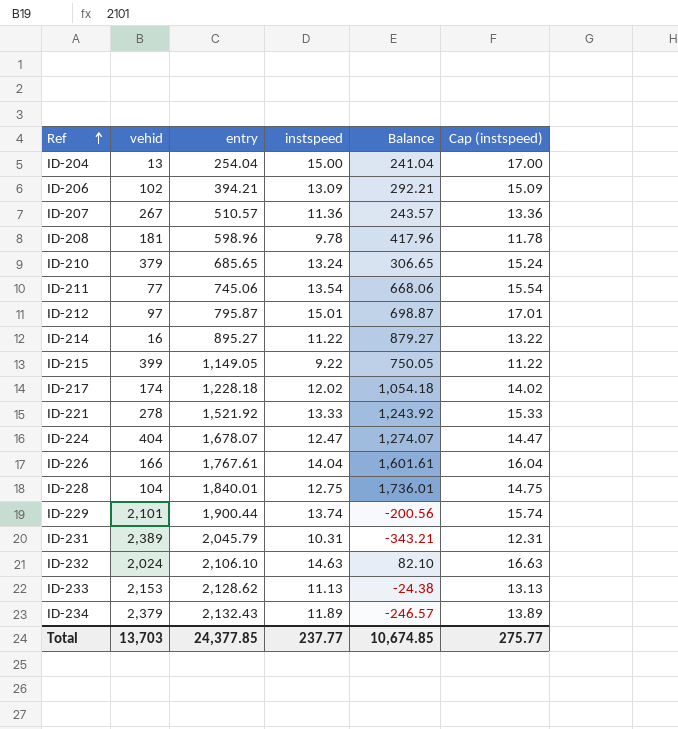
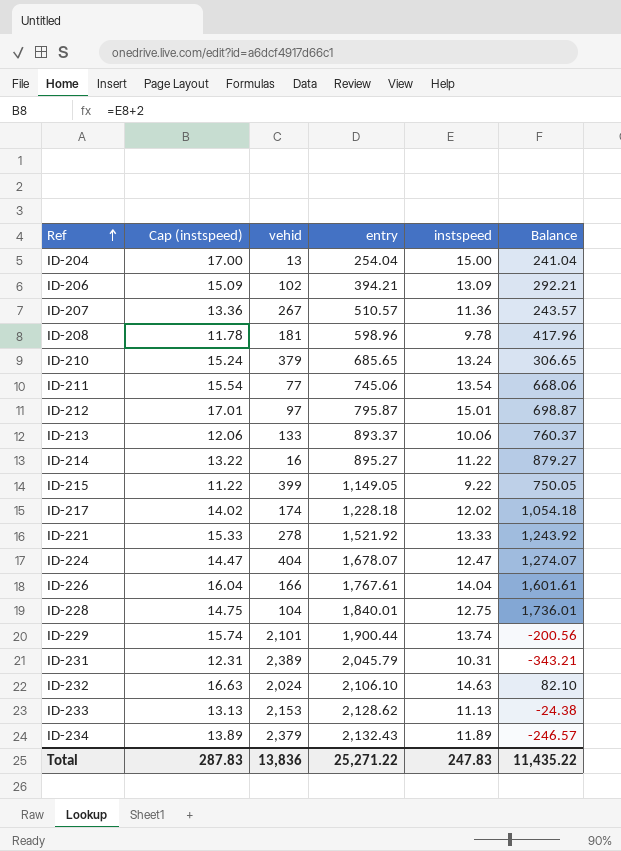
column Cap (instspeed) | position: 6 -> 2
row ID-213: none -> 12.06 | 133 | 893.37 | 10.06 | 760.37
Total | Cap (instspeed): 275.77 -> 287.83
Total | vehid: 13,703 -> 13,836
Total | entry: 24,377.85 -> 25,271.22
Total | instspeed: 237.77 -> 247.83
Total | Balance: 10,674.85 -> 11,435.22

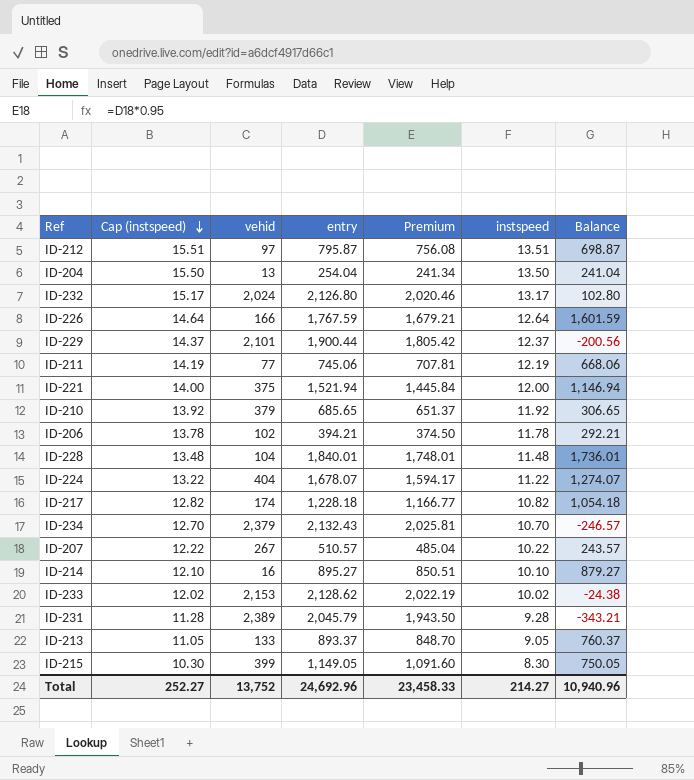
row order: Ref ascending -> Cap (instspeed) descending
column Premium | formula: none -> [entry] * 0.95
row ID-208: 11.78 | 181 | 598.96 | 9.78 | 417.96 -> none
ID-212 | Cap (instspeed): 17.01 -> 15.51
ID-212 | instspeed: 15.01 -> 13.51
ID-204 | Cap (instspeed): 17.00 -> 15.50
ID-204 | instspeed: 15.00 -> 13.50
ID-232 | Cap (instspeed): 16.63 -> 15.17
ID-232 | entry: 2,106.10 -> 2,126.80
ID-232 | instspeed: 14.63 -> 13.17
ID-232 | Balance: 82.10 -> 102.80
ID-226 | Cap (instspeed): 16.04 -> 14.64
ID-226 | entry: 1,767.61 -> 1,767.59
ID-226 | instspeed: 14.04 -> 12.64
ID-226 | Balance: 1,601.61 -> 1,601.59
ID-229 | Cap (instspeed): 15.74 -> 14.37
ID-229 | instspeed: 13.74 -> 12.37
ID-211 | Cap (instspeed): 15.54 -> 14.19
ID-211 | instspeed: 13.54 -> 12.19
ID-221 | Cap (instspeed): 15.33 -> 14.00
ID-221 | vehid: 278 -> 375
ID-221 | entry: 1,521.92 -> 1,521.94
ID-221 | instspeed: 13.33 -> 12.00
ID-221 | Balance: 1,243.92 -> 1,146.94
ID-210 | Cap (instspeed): 15.24 -> 13.92
ID-210 | instspeed: 13.24 -> 11.92
ID-206 | Cap (instspeed): 15.09 -> 13.78
ID-206 | instspeed: 13.09 -> 11.78
ID-228 | Cap (instspeed): 14.75 -> 13.48
ID-228 | instspeed: 12.75 -> 11.48
ID-224 | Cap (instspeed): 14.47 -> 13.22
ID-224 | instspeed: 12.47 -> 11.22
ID-217 | Cap (instspeed): 14.02 -> 12.82
ID-217 | instspeed: 12.02 -> 10.82
ID-234 | Cap (instspeed): 13.89 -> 12.70
ID-234 | instspeed: 11.89 -> 10.70
ID-207 | Cap (instspeed): 13.36 -> 12.22
ID-207 | instspeed: 11.36 -> 10.22
ID-214 | Cap (instspeed): 13.22 -> 12.10
ID-214 | instspeed: 11.22 -> 10.10
ID-233 | Cap (instspeed): 13.13 -> 12.02
ID-233 | instspeed: 11.13 -> 10.02
ID-231 | Cap (instspeed): 12.31 -> 11.28
ID-231 | instspeed: 10.31 -> 9.28
ID-213 | Cap (instspeed): 12.06 -> 11.05
ID-213 | instspeed: 10.06 -> 9.05
ID-215 | Cap (instspeed): 11.22 -> 10.30
ID-215 | instspeed: 9.22 -> 8.30
Total | Cap (instspeed): 287.83 -> 252.27
Total | vehid: 13,836 -> 13,752
Total | entry: 25,271.22 -> 24,692.96
Total | instspeed: 247.83 -> 214.27
Total | Balance: 11,435.22 -> 10,940.96

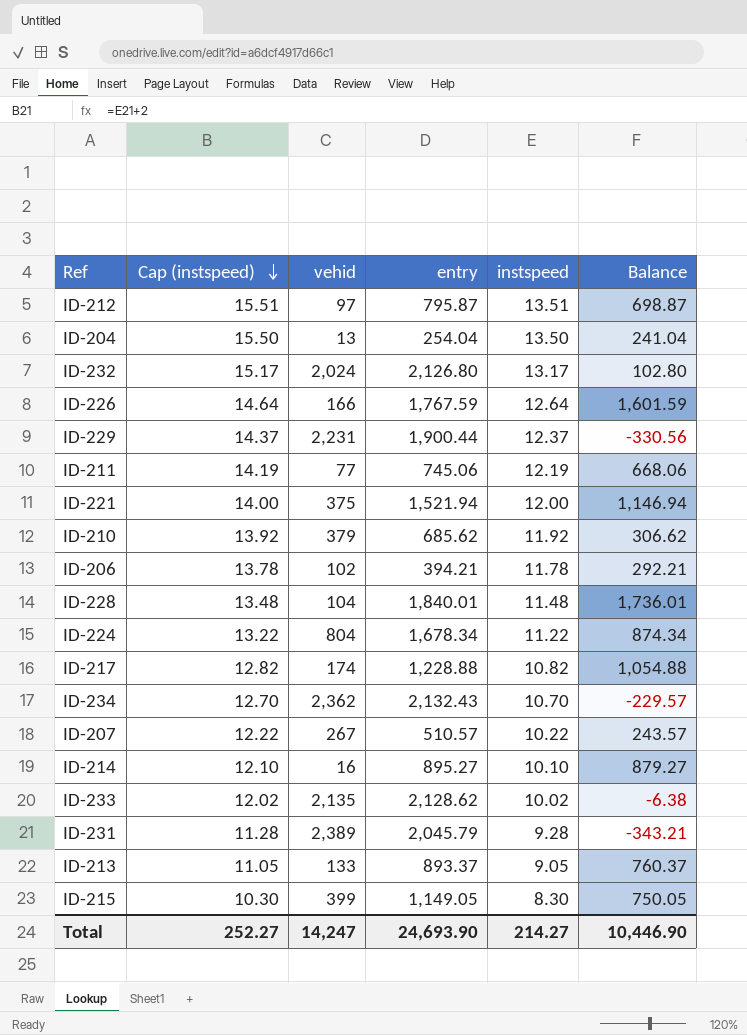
column Premium | formula: [entry] * 0.95 -> none
ID-229 | vehid: 2,101 -> 2,231
ID-229 | Balance: -200.56 -> -330.56
ID-210 | entry: 685.65 -> 685.62
ID-210 | Balance: 306.65 -> 306.62
ID-224 | vehid: 404 -> 804
ID-224 | entry: 1,678.07 -> 1,678.34
ID-224 | Balance: 1,274.07 -> 874.34
ID-217 | entry: 1,228.18 -> 1,228.88
ID-217 | Balance: 1,054.18 -> 1,054.88
ID-234 | vehid: 2,379 -> 2,362
ID-234 | Balance: -246.57 -> -229.57
ID-233 | vehid: 2,153 -> 2,135
ID-233 | Balance: -24.38 -> -6.38
Total | vehid: 13,752 -> 14,247
Total | entry: 24,692.96 -> 24,693.90
Total | Balance: 10,940.96 -> 10,446.90

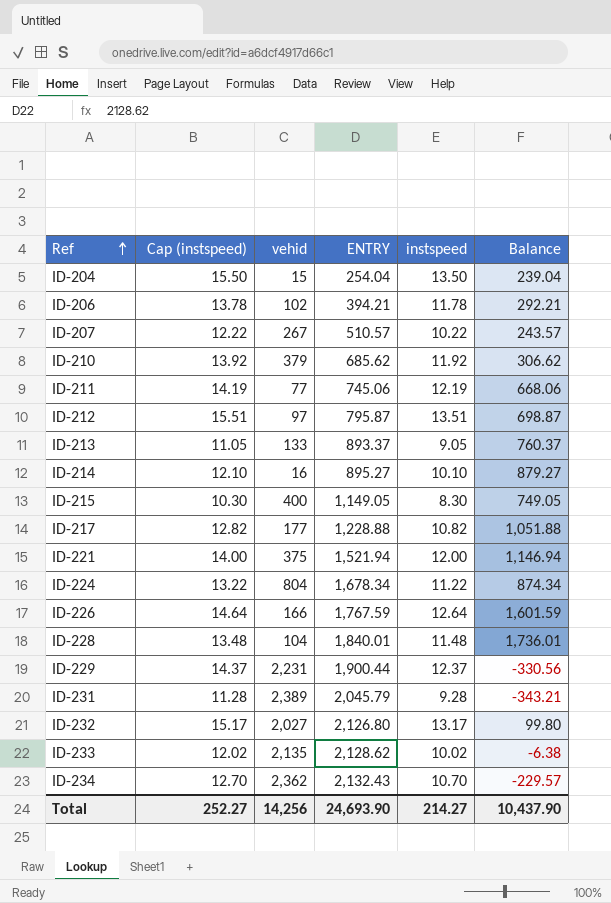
row order: Cap (instspeed) descending -> Ref ascending
column name: entry -> ENTRY
ID-204 | vehid: 13 -> 15
ID-204 | Balance: 241.04 -> 239.04
ID-215 | vehid: 399 -> 400
ID-215 | Balance: 750.05 -> 749.05
ID-217 | vehid: 174 -> 177
ID-217 | Balance: 1,054.88 -> 1,051.88
ID-232 | vehid: 2,024 -> 2,027
ID-232 | Balance: 102.80 -> 99.80
Total | vehid: 14,247 -> 14,256
Total | Balance: 10,446.90 -> 10,437.90

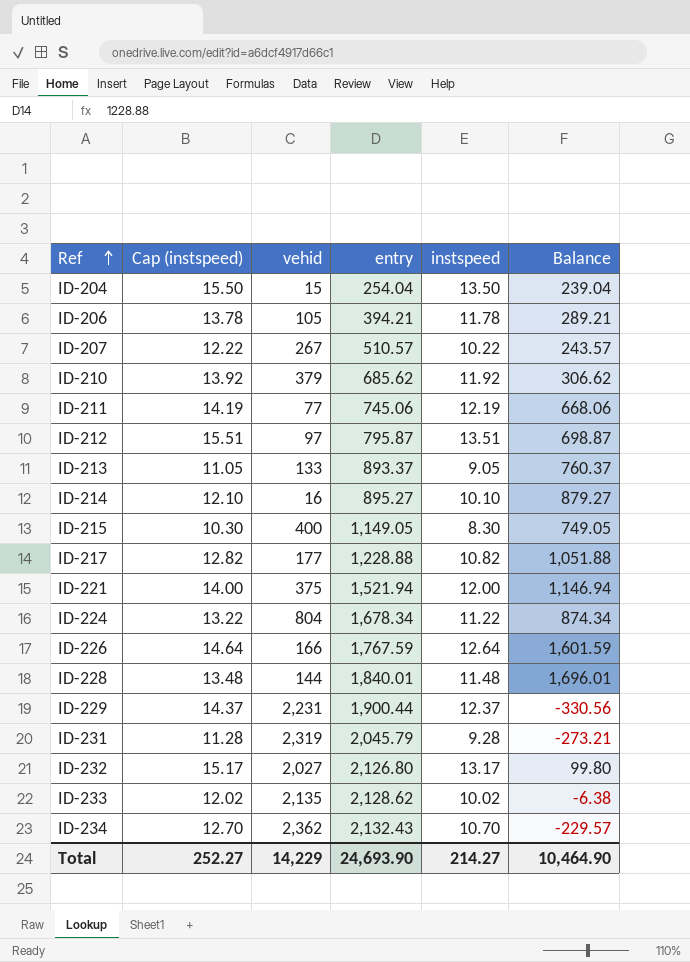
column name: ENTRY -> entry
ID-206 | vehid: 102 -> 105
ID-206 | Balance: 292.21 -> 289.21
ID-228 | vehid: 104 -> 144
ID-228 | Balance: 1,736.01 -> 1,696.01
ID-231 | vehid: 2,389 -> 2,319
ID-231 | Balance: -343.21 -> -273.21
Total | vehid: 14,256 -> 14,229
Total | Balance: 10,437.90 -> 10,464.90

